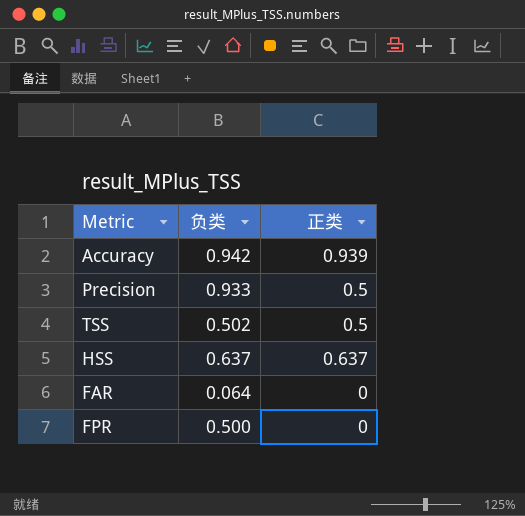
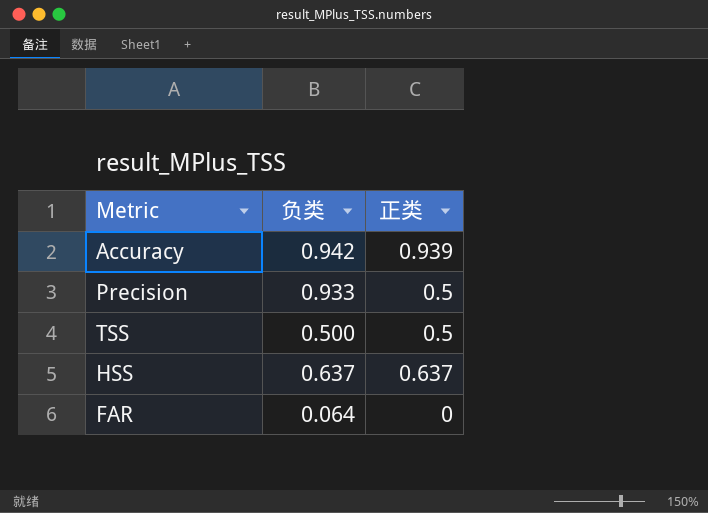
row FPR: 0.500 | 0 -> none
TSS | 负类: 0.502 -> 0.500

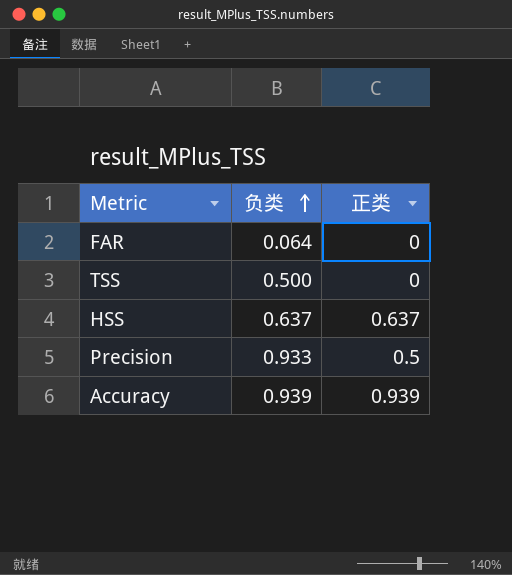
row order: none -> 负类 ascending
TSS | 正类: 0.5 -> 0
Accuracy | 负类: 0.942 -> 0.939

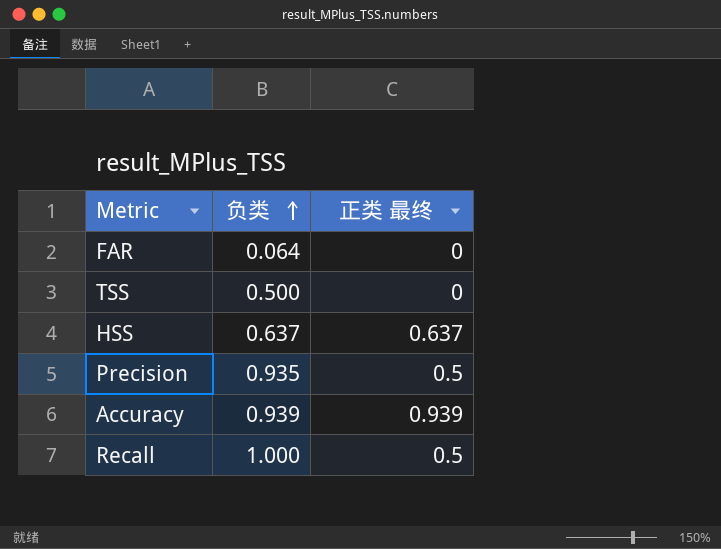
column name: 正类 -> 正类 最终
Precision | 负类: 0.933 -> 0.935
row Recall: none -> 1.000 | 0.5

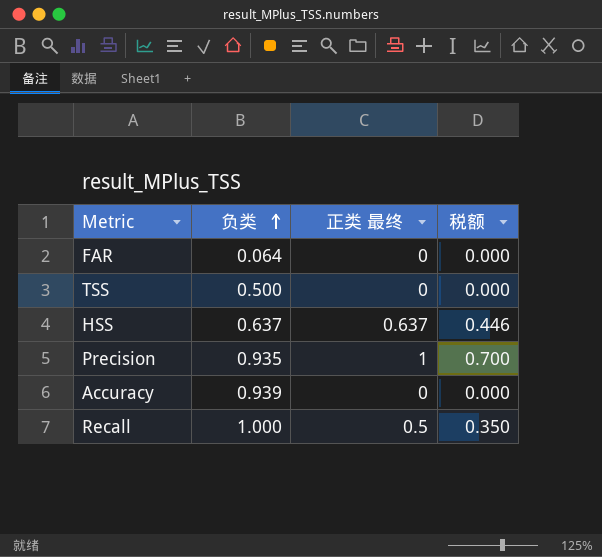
column 税额 | formula: none -> [正类 最终] * 0.7
Precision | 正类 最终: 0.5 -> 1
Accuracy | 正类 最终: 0.939 -> 0

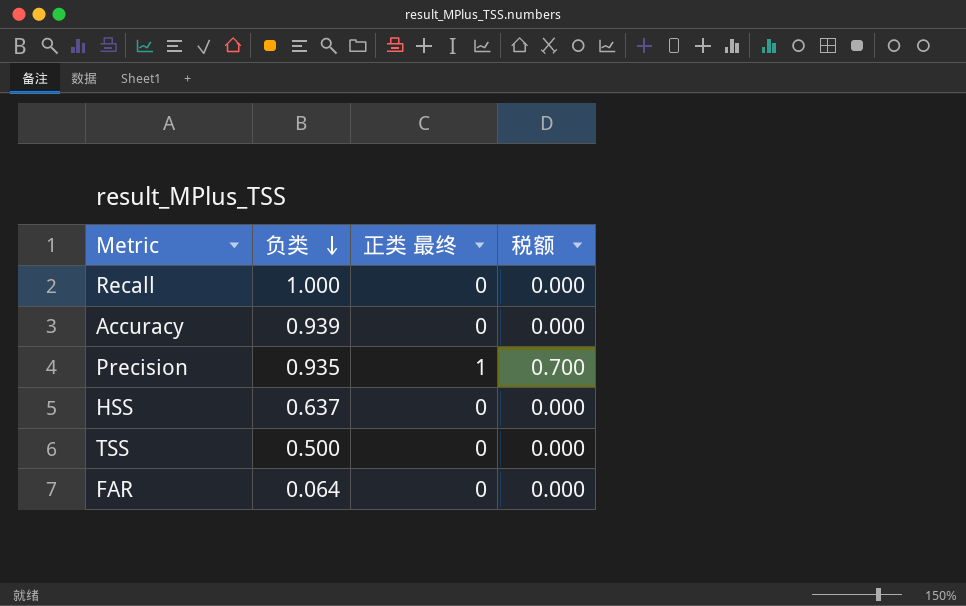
row order: 负类 ascending -> 负类 descending
Recall | 正类 最终: 0.5 -> 0
Recall | 税额: 0.350 -> 0.000
HSS | 正类 最终: 0.637 -> 0
HSS | 税额: 0.446 -> 0.000

